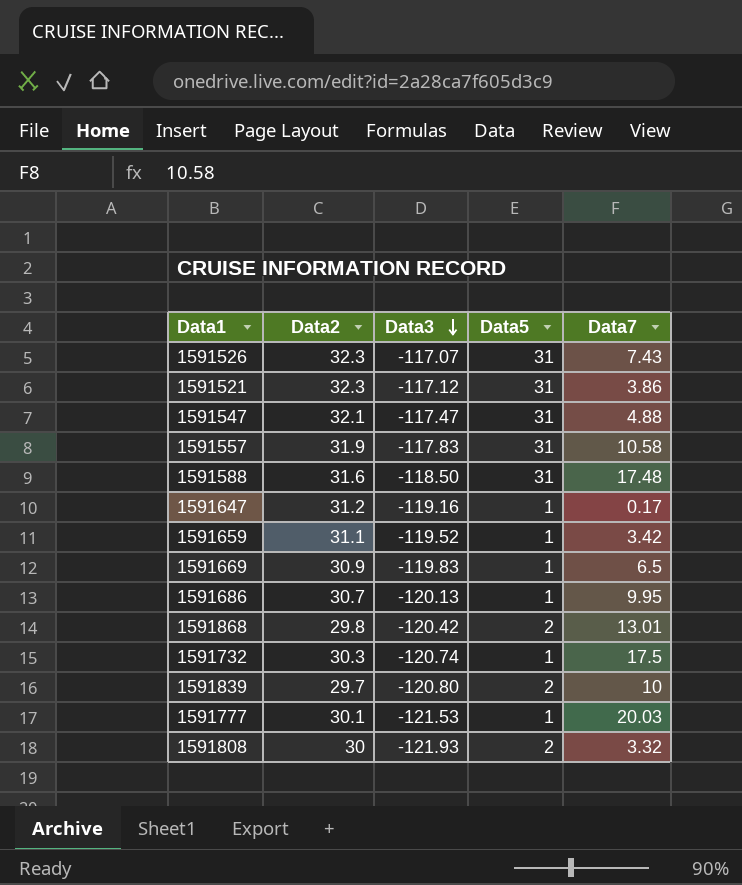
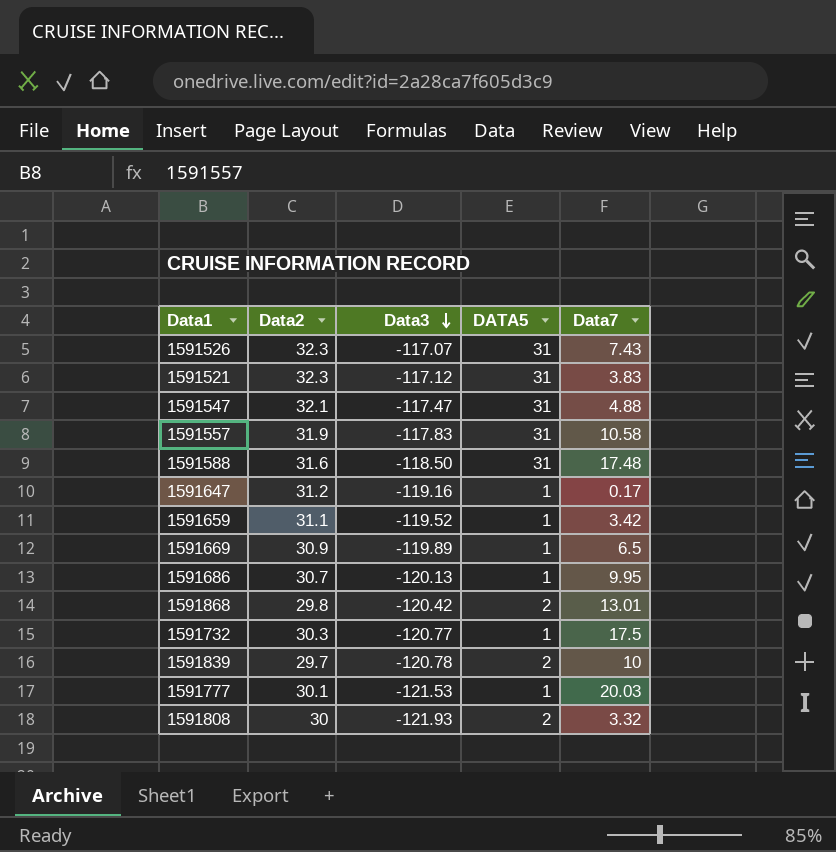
column name: Data5 -> DATA5
1591521 | Data7: 3.86 -> 3.83
1591669 | Data3: -119.83 -> -119.89
1591732 | Data3: -120.74 -> -120.77
1591839 | Data3: -120.80 -> -120.78

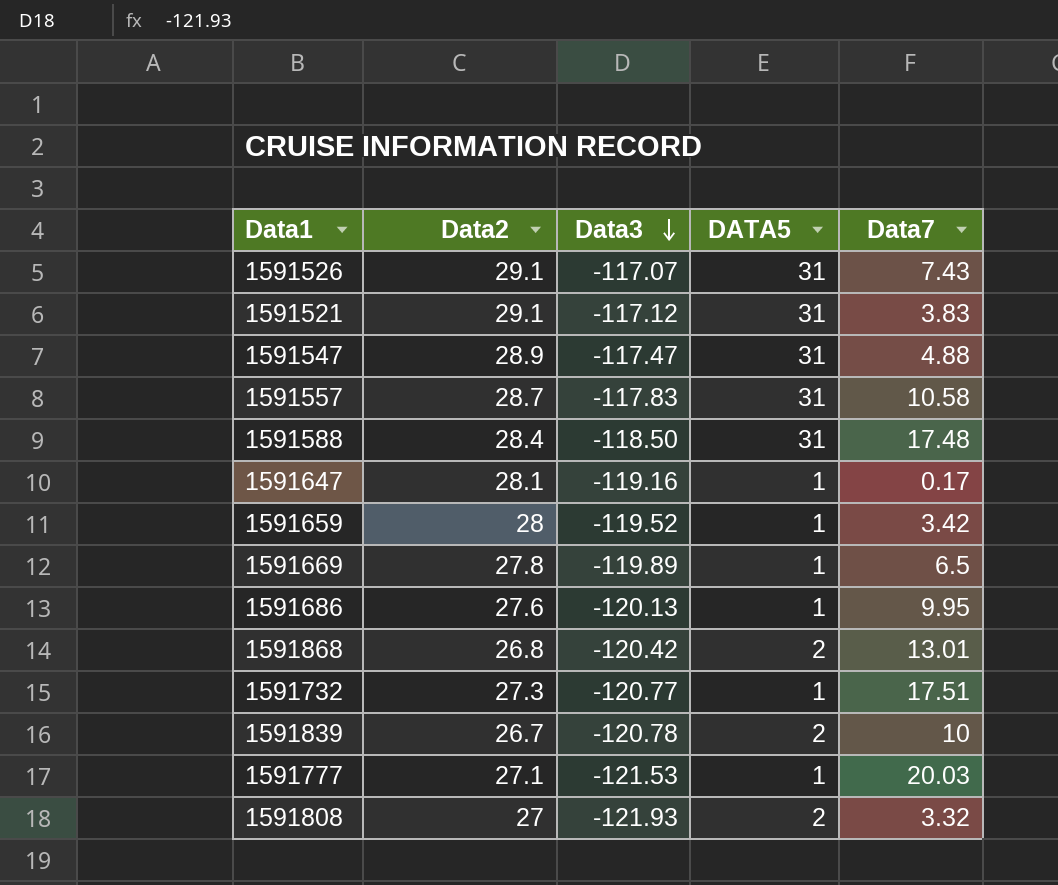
1591526 | Data2: 32.3 -> 29.1
1591521 | Data2: 32.3 -> 29.1
1591547 | Data2: 32.1 -> 28.9
1591557 | Data2: 31.9 -> 28.7
1591588 | Data2: 31.6 -> 28.4
1591647 | Data2: 31.2 -> 28.1
1591659 | Data2: 31.1 -> 28
1591669 | Data2: 30.9 -> 27.8
1591686 | Data2: 30.7 -> 27.6
1591868 | Data2: 29.8 -> 26.8
1591732 | Data2: 30.3 -> 27.3
1591732 | Data7: 17.5 -> 17.51
1591839 | Data2: 29.7 -> 26.7
1591777 | Data2: 30.1 -> 27.1
1591808 | Data2: 30 -> 27

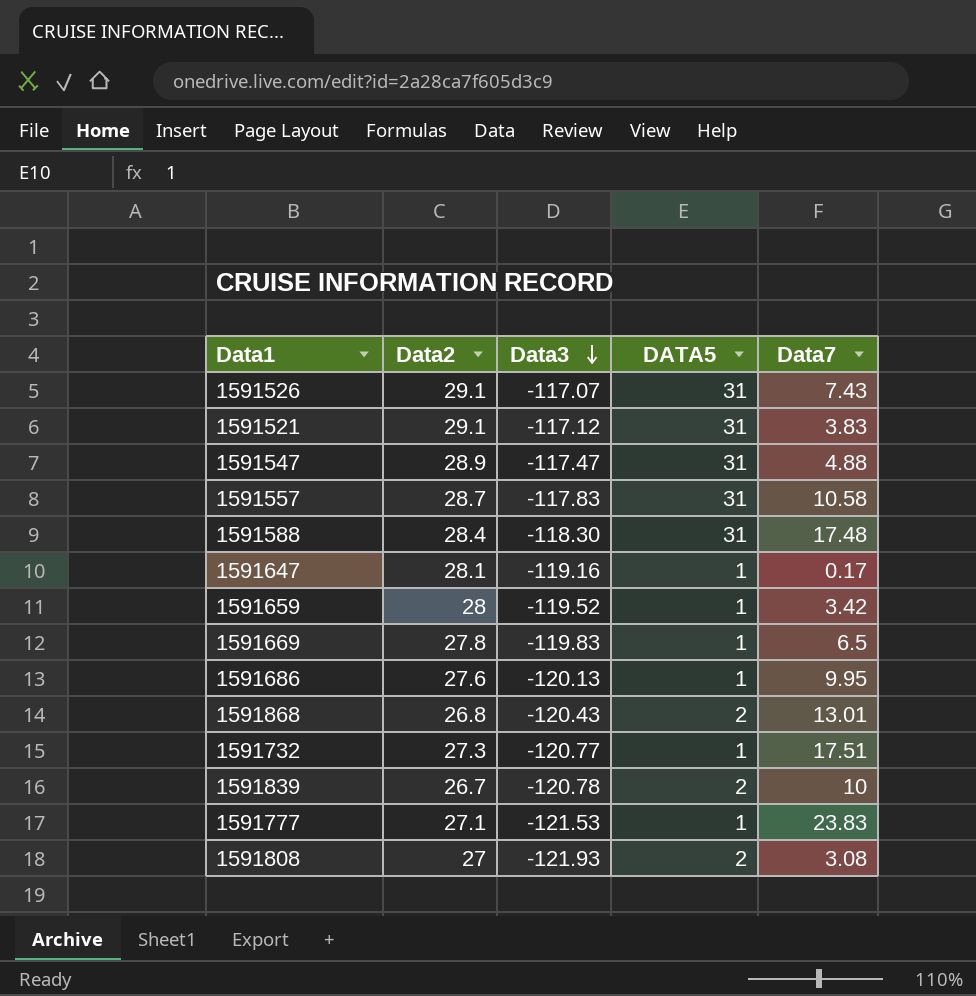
1591588 | Data3: -118.50 -> -118.30
1591669 | Data3: -119.89 -> -119.83
1591868 | Data3: -120.42 -> -120.43
1591777 | Data7: 20.03 -> 23.83
1591808 | Data7: 3.32 -> 3.08

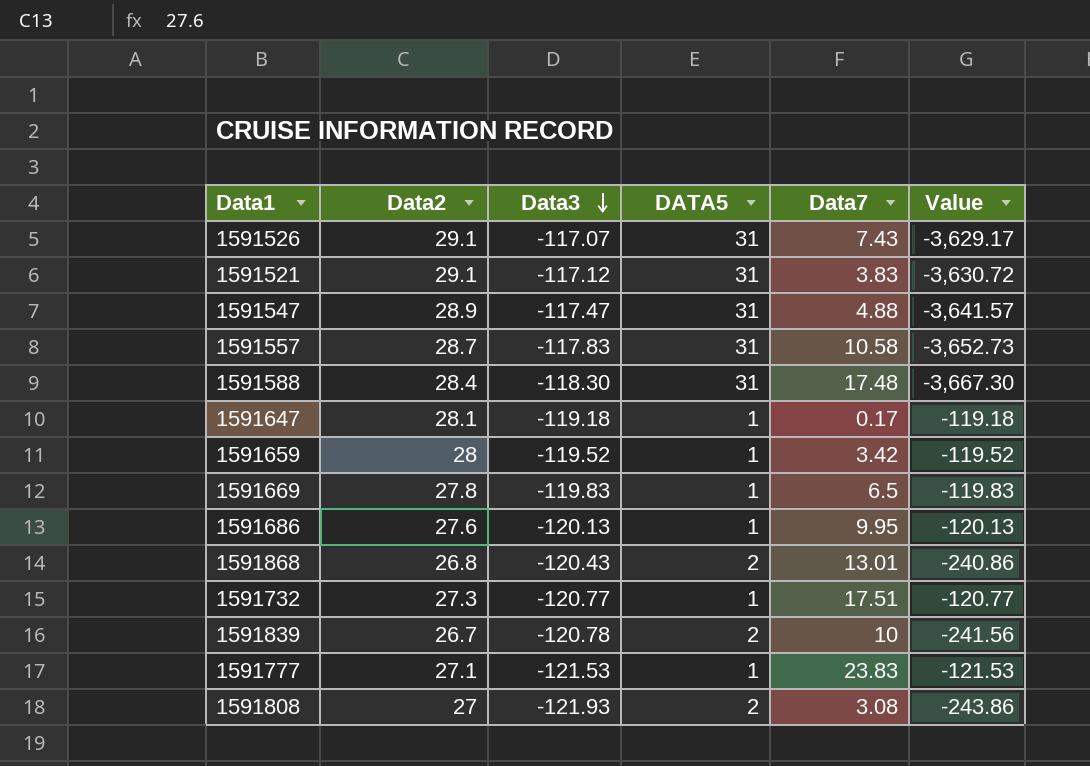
column Value | formula: none -> [Data3] * [DATA5]
1591647 | Data3: -119.16 -> -119.18

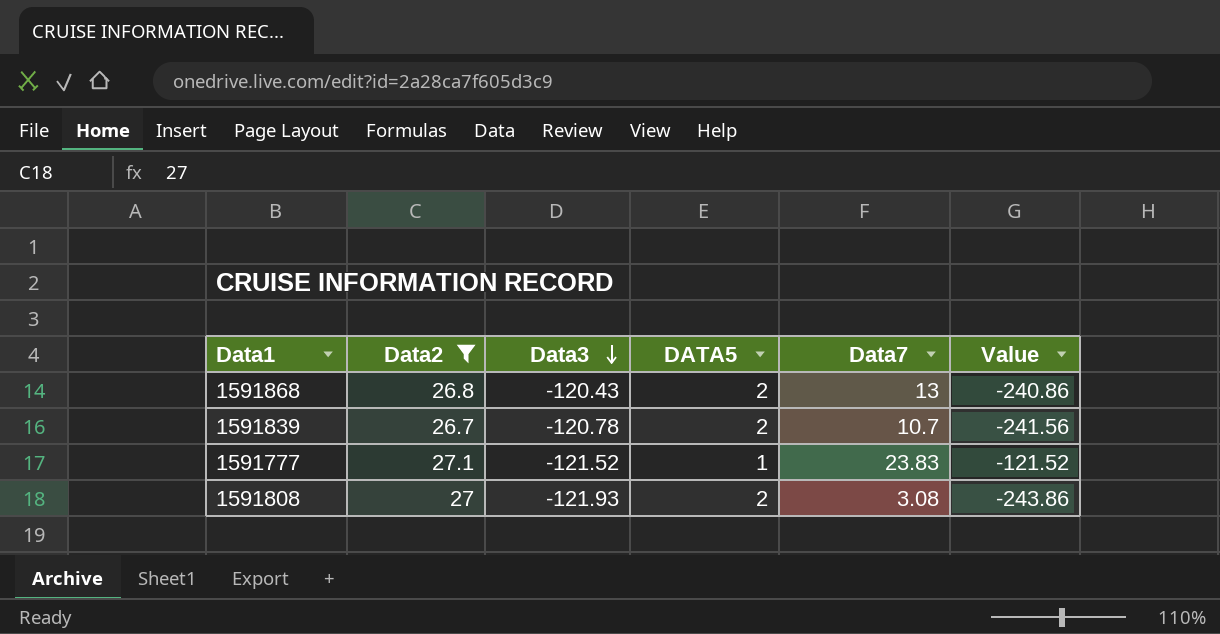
filter: none -> Data2 <= 27.1
1591868 | Data7: 13.01 -> 13
1591839 | Data7: 10 -> 10.7
1591777 | Data3: -121.53 -> -121.52
1591777 | Value: -121.53 -> -121.52

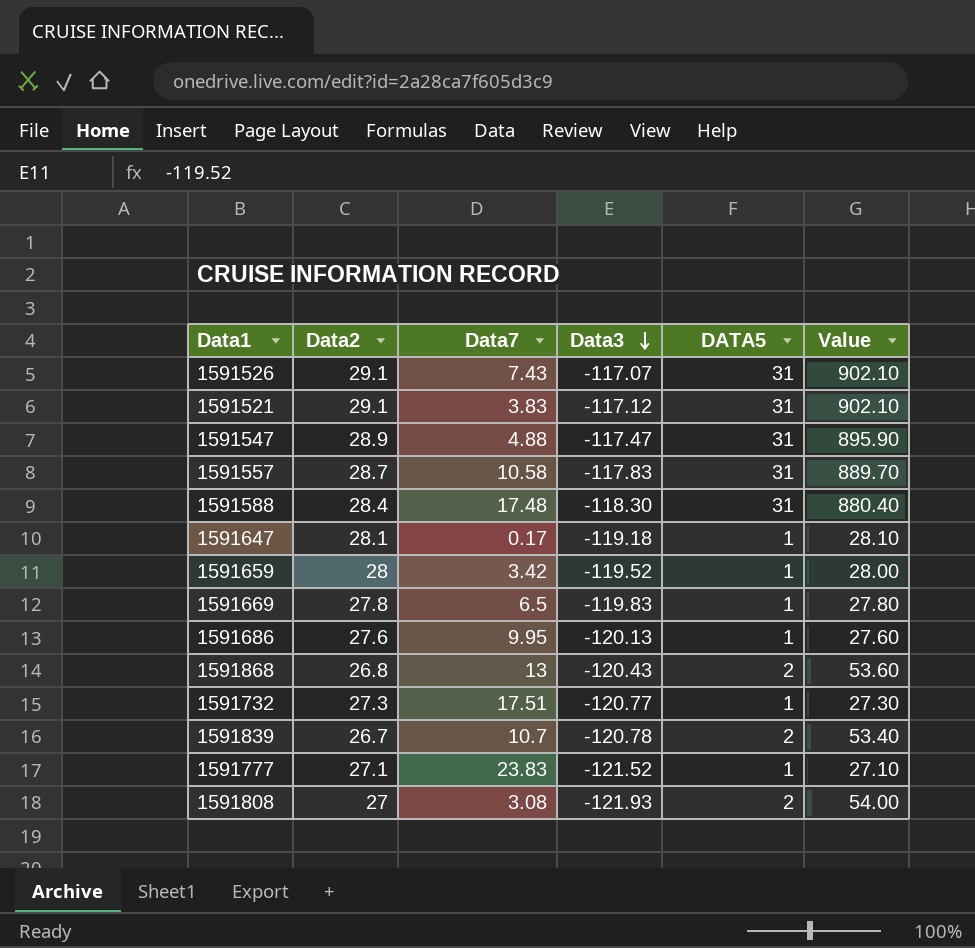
filter: Data2 <= 27.1 -> none
column Data7 | position: 5 -> 3
column Value | formula: [Data3] * [DATA5] -> [Data2] * [DATA5]

